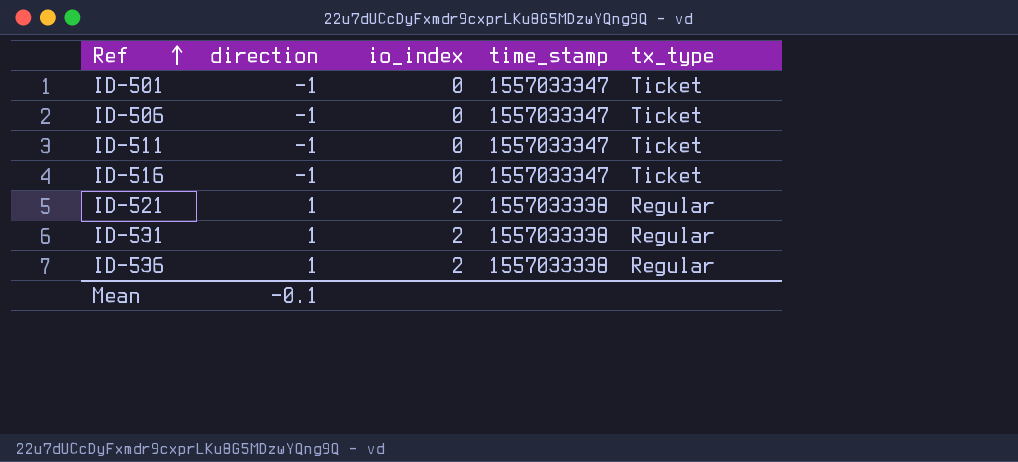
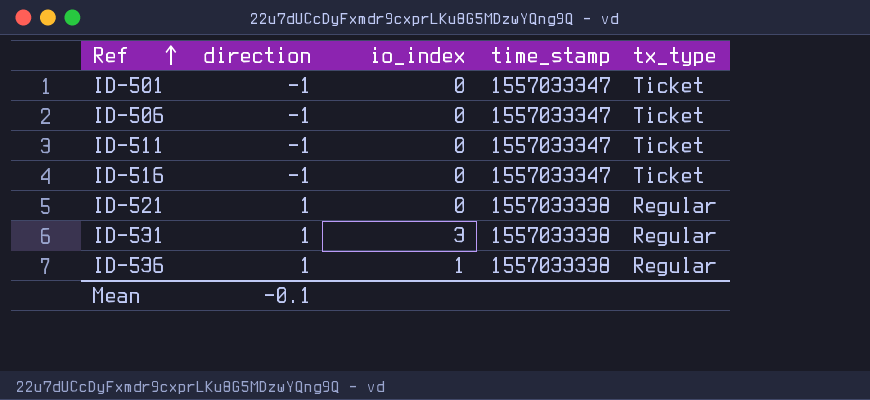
ID-521 | io_index: 2 -> 0
ID-531 | io_index: 2 -> 3
ID-536 | io_index: 2 -> 1

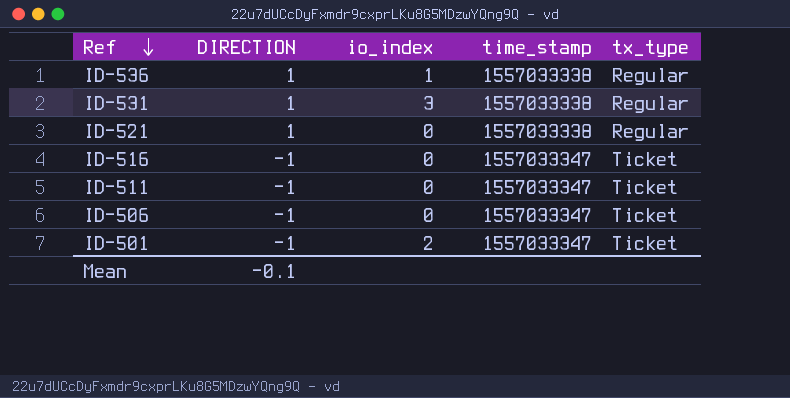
row order: Ref ascending -> Ref descending
column name: direction -> DIRECTION
ID-501 | io_index: 0 -> 2

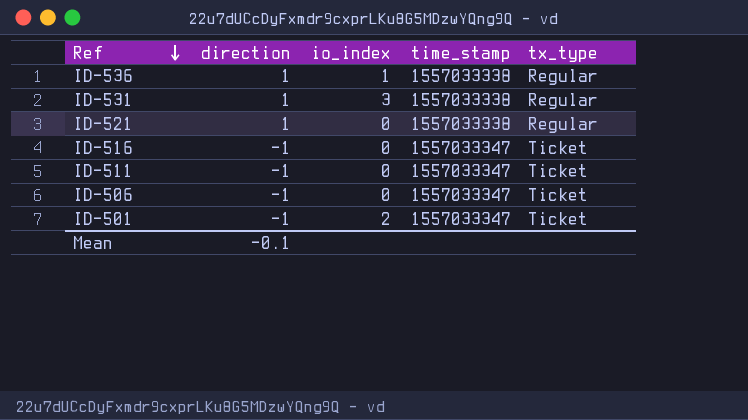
column name: DIRECTION -> direction

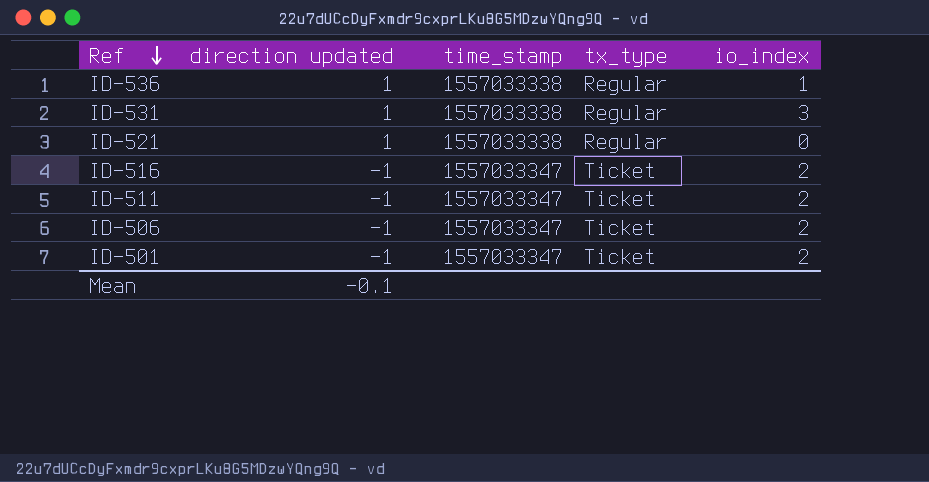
column name: direction -> direction updated
column io_index | position: 3 -> 5
ID-516 | io_index: 0 -> 2
ID-511 | io_index: 0 -> 2
ID-506 | io_index: 0 -> 2

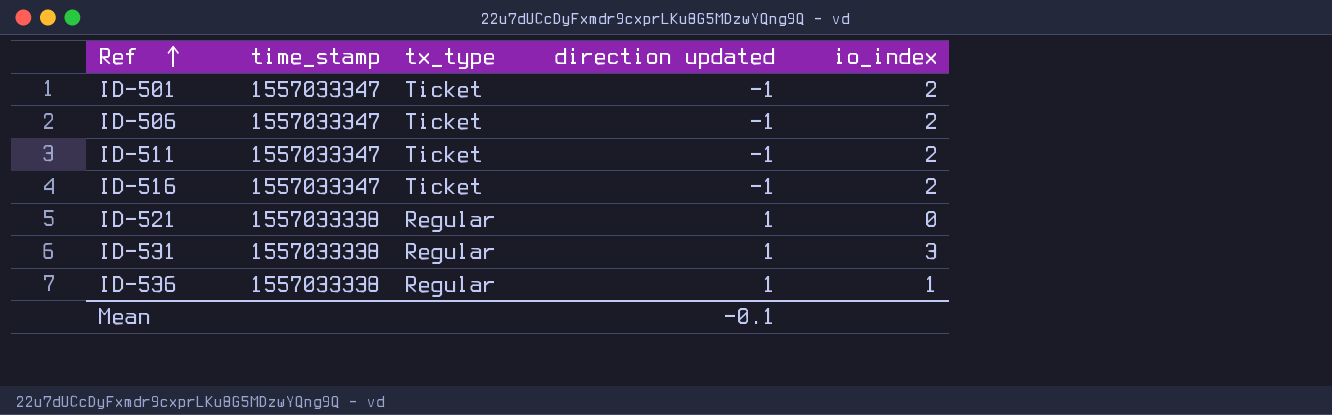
row order: Ref descending -> Ref ascending
column direction updated | position: 2 -> 4

